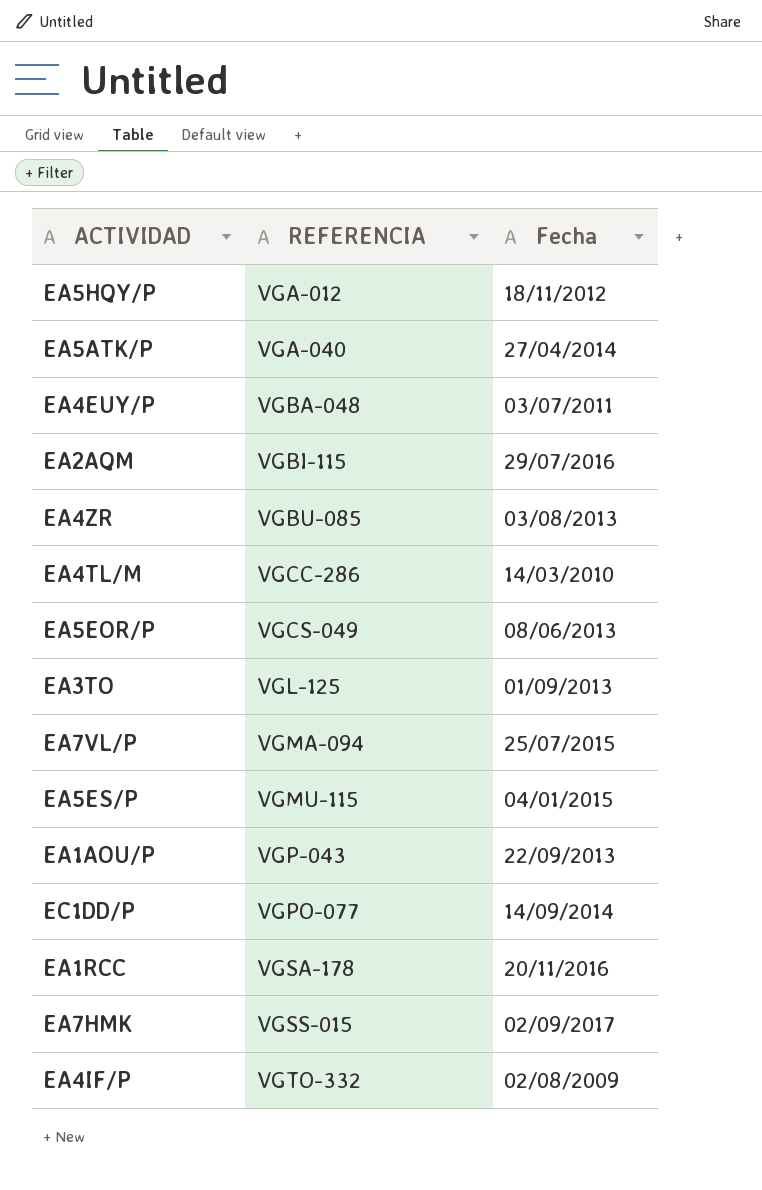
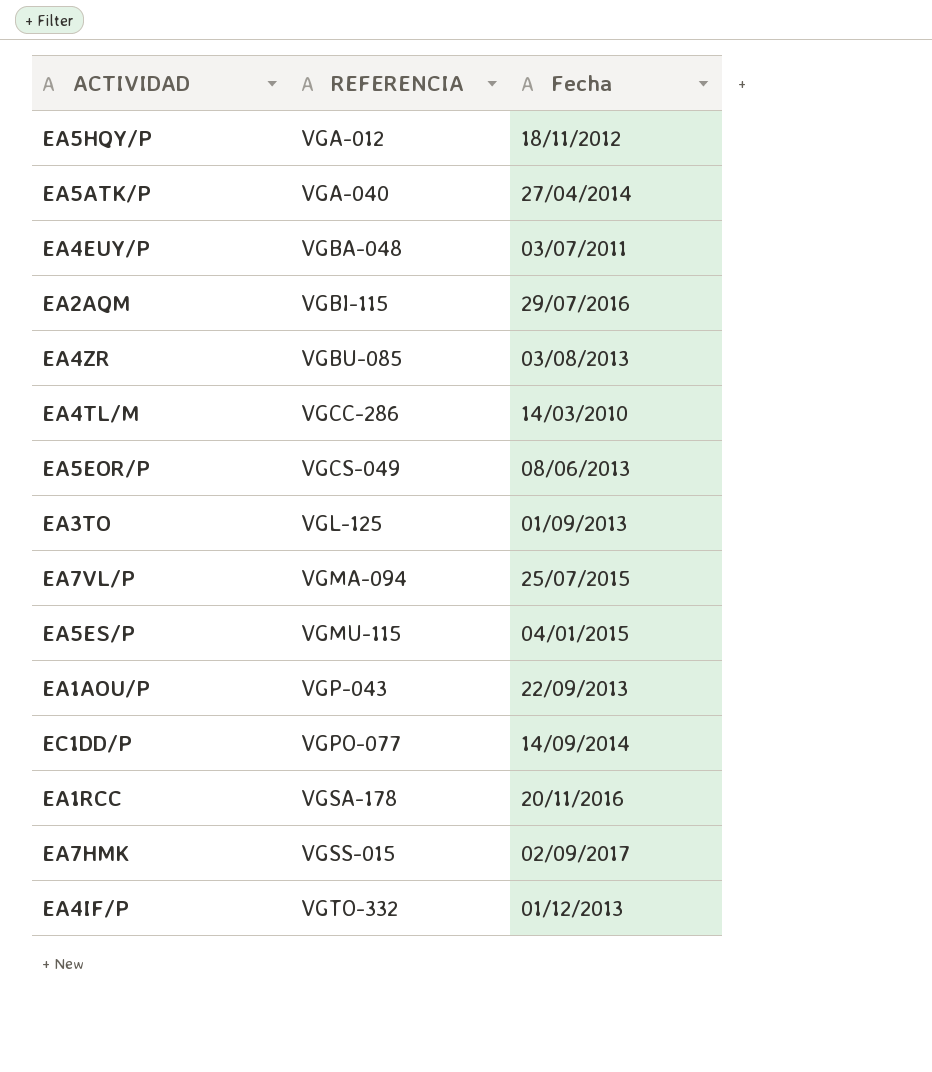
EA4IF/P | Fecha: 02/08/2009 -> 01/12/2013

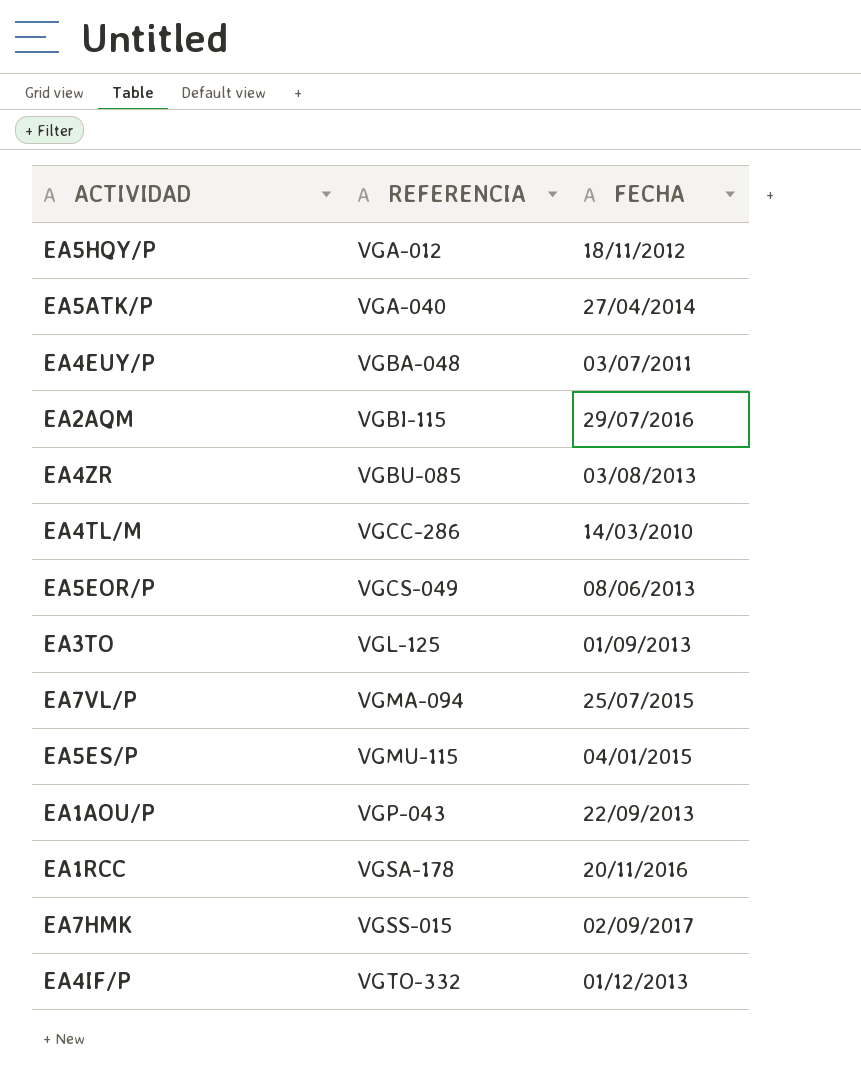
column name: Fecha -> FECHA
row EC1DD/P: VGPO-077 | 14/09/2014 -> none

